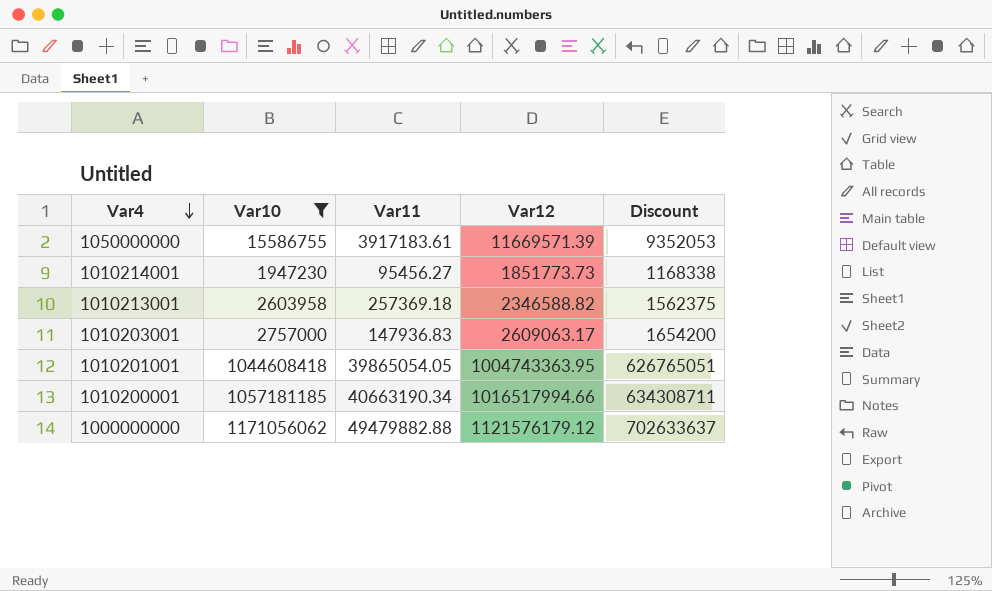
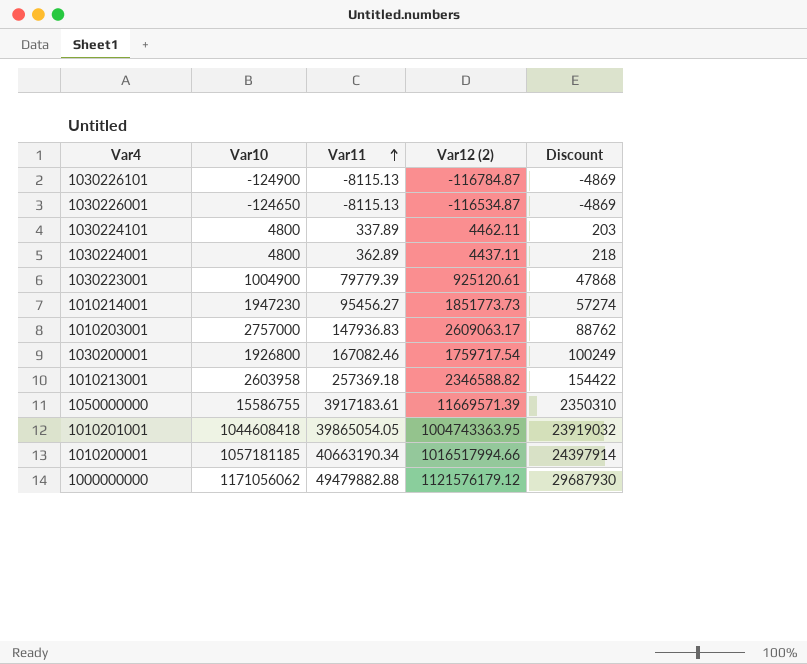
filter: Var10 >= 1947230 -> none
row order: Var4 descending -> Var11 ascending
column name: Var12 -> Var12 (2)
column Discount | formula: [Var10] * 0.6 -> [Var11] * 0.6

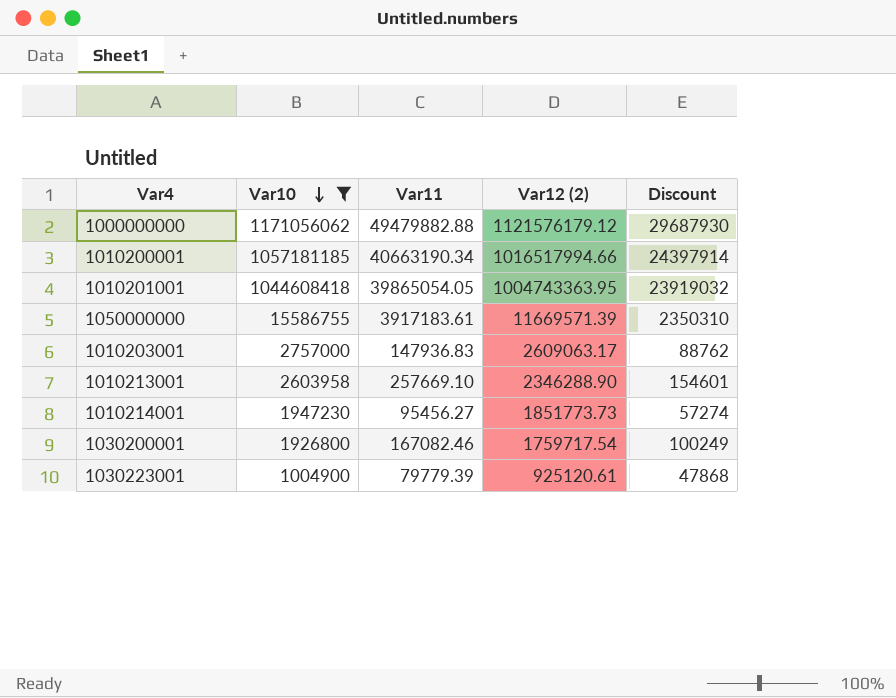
filter: none -> Var10 >= 1004900
row order: Var11 ascending -> Var10 descending
1010213001 | Var11: 257369.18 -> 257669.10
1010213001 | Var12 (2): 2346588.82 -> 2346288.90
1010213001 | Discount: 154422 -> 154601

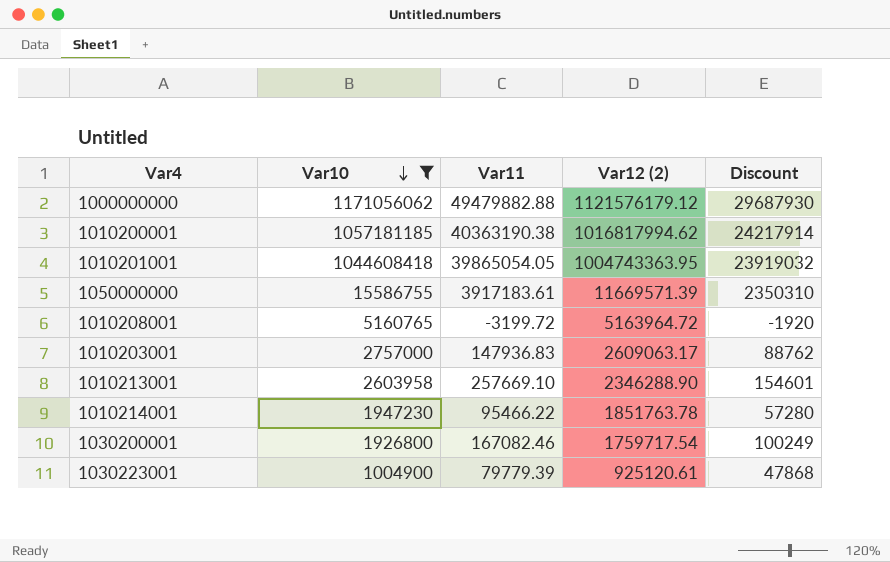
1010200001 | Var11: 40663190.34 -> 40363190.38
1010200001 | Var12 (2): 1016517994.66 -> 1016817994.62
1010200001 | Discount: 24397914 -> 24217914
row 1010208001: none -> 5160765 | -3199.72 | 5163964.72 | -1920
1010214001 | Var11: 95456.27 -> 95466.22
1010214001 | Var12 (2): 1851773.73 -> 1851763.78
1010214001 | Discount: 57274 -> 57280

